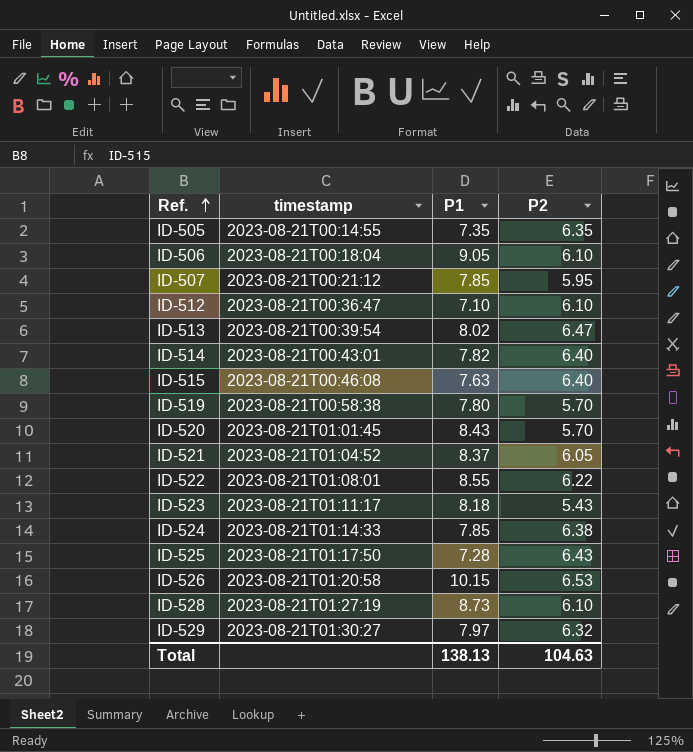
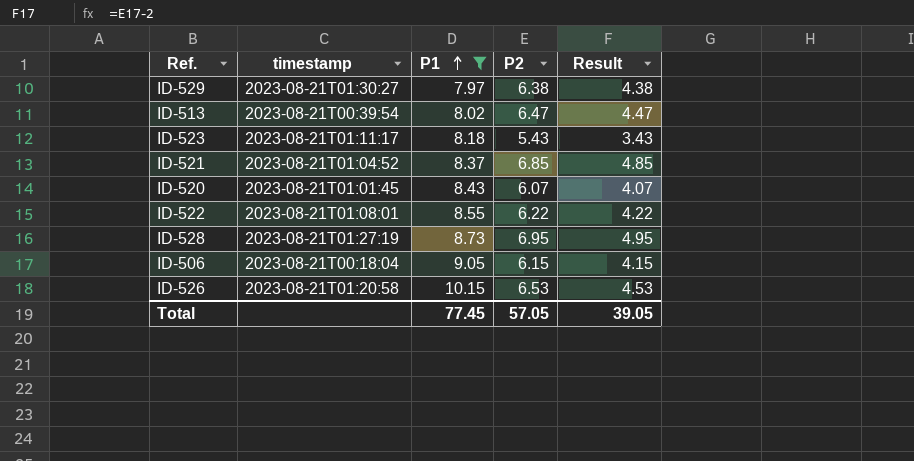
filter: none -> P1 >= 7.97
row order: Ref. ascending -> P1 ascending
column Result | formula: none -> [P2] - 2
ID-529 | P2: 6.32 -> 6.38
ID-521 | P2: 6.05 -> 6.85
ID-520 | P2: 5.70 -> 6.07
ID-528 | P2: 6.10 -> 6.95
ID-506 | P2: 6.10 -> 6.15
Total | P1: 138.13 -> 77.45
Total | P2: 104.63 -> 57.05

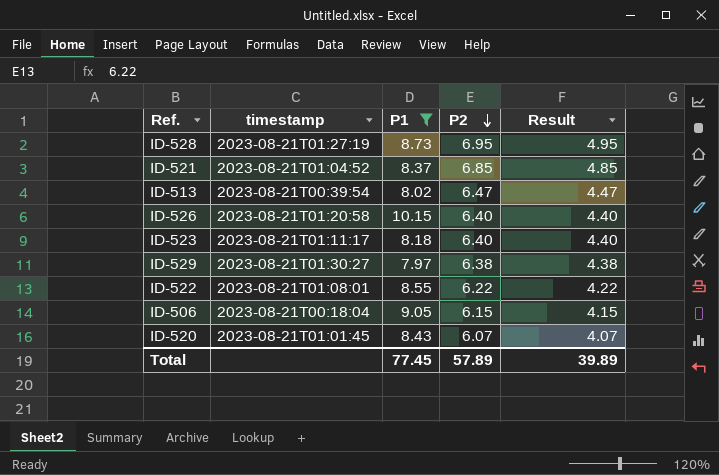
row order: P1 ascending -> P2 descending
ID-526 | P2: 6.53 -> 6.40
ID-526 | Result: 4.53 -> 4.40
ID-523 | P2: 5.43 -> 6.40
ID-523 | Result: 3.43 -> 4.40
Total | P2: 57.05 -> 57.89
Total | Result: 39.05 -> 39.89

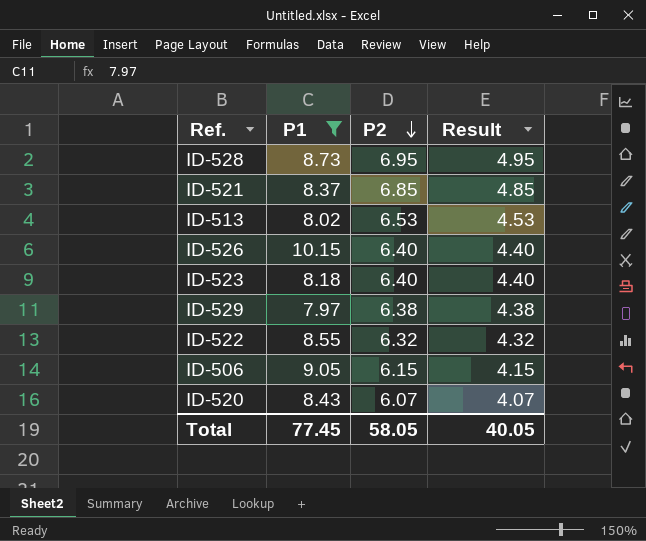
column timestamp | position: 2 -> none
ID-513 | P2: 6.47 -> 6.53
ID-513 | Result: 4.47 -> 4.53
ID-522 | P2: 6.22 -> 6.32
ID-522 | Result: 4.22 -> 4.32
Total | P2: 57.89 -> 58.05
Total | Result: 39.89 -> 40.05

